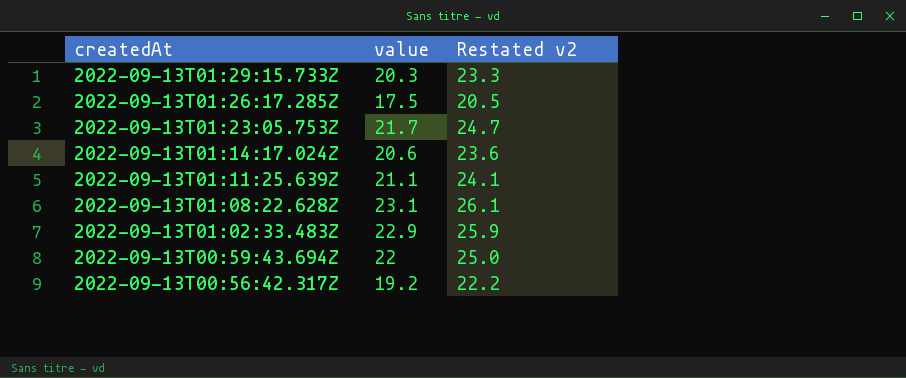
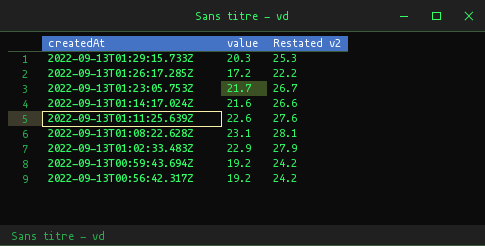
column Restated v2 | formula: [value] + 3 -> [value] + 5
2022-09-13T01:26:17.285Z | value: 17.5 -> 17.2
2022-09-13T01:14:17.024Z | value: 20.6 -> 21.6
2022-09-13T01:11:25.639Z | value: 21.1 -> 22.6
2022-09-13T00:59:43.694Z | value: 22 -> 19.2

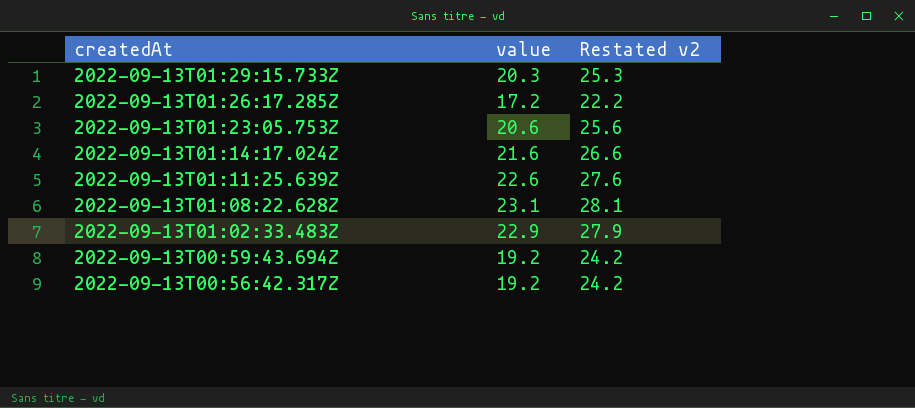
2022-09-13T01:23:05.753Z | value: 21.7 -> 20.6
2022-09-13T01:23:05.753Z | Restated v2: 26.7 -> 25.6

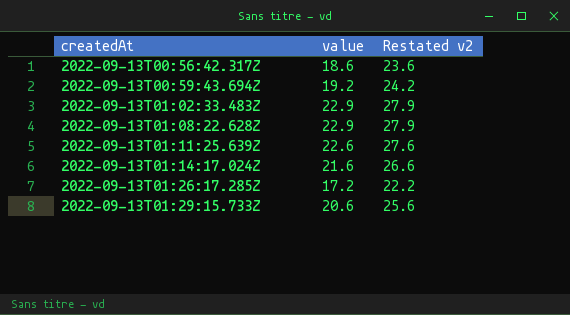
row order: createdAt descending -> createdAt ascending
row 2022-09-13T01:23:05.753Z: 20.6 | 25.6 -> none
2022-09-13T00:56:42.317Z | value: 19.2 -> 18.6
2022-09-13T00:56:42.317Z | Restated v2: 24.2 -> 23.6
2022-09-13T01:08:22.628Z | value: 23.1 -> 22.9
2022-09-13T01:08:22.628Z | Restated v2: 28.1 -> 27.9
2022-09-13T01:29:15.733Z | value: 20.3 -> 20.6
2022-09-13T01:29:15.733Z | Restated v2: 25.3 -> 25.6

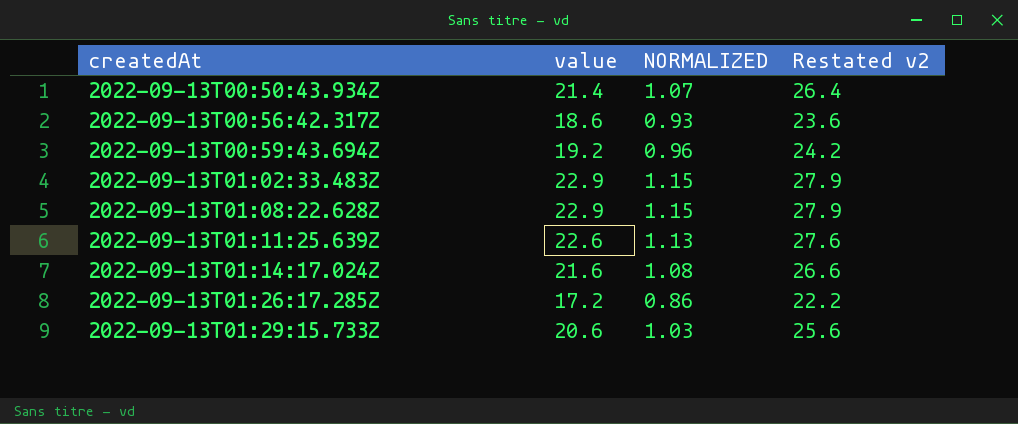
column NORMALIZED | formula: none -> [value] * 0.05
row 2022-09-13T00:50:43.934Z: none -> 21.4 | 1.07 | 26.4

